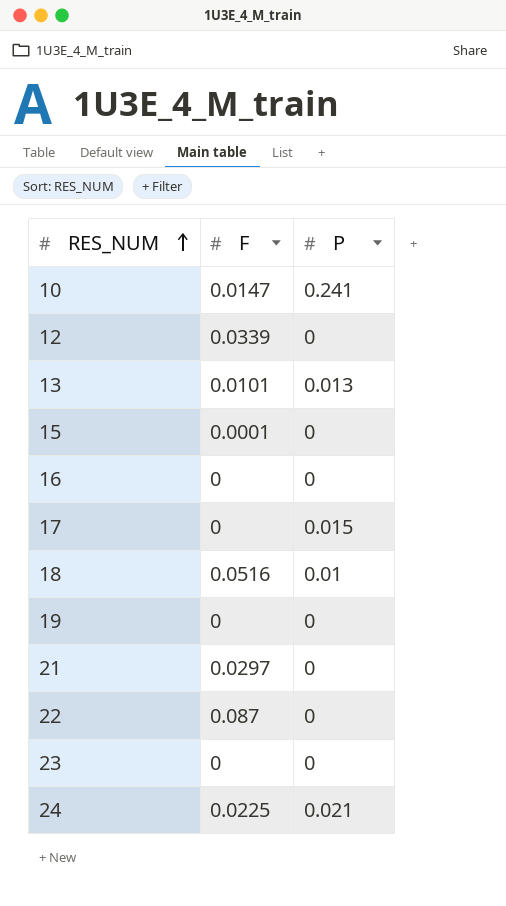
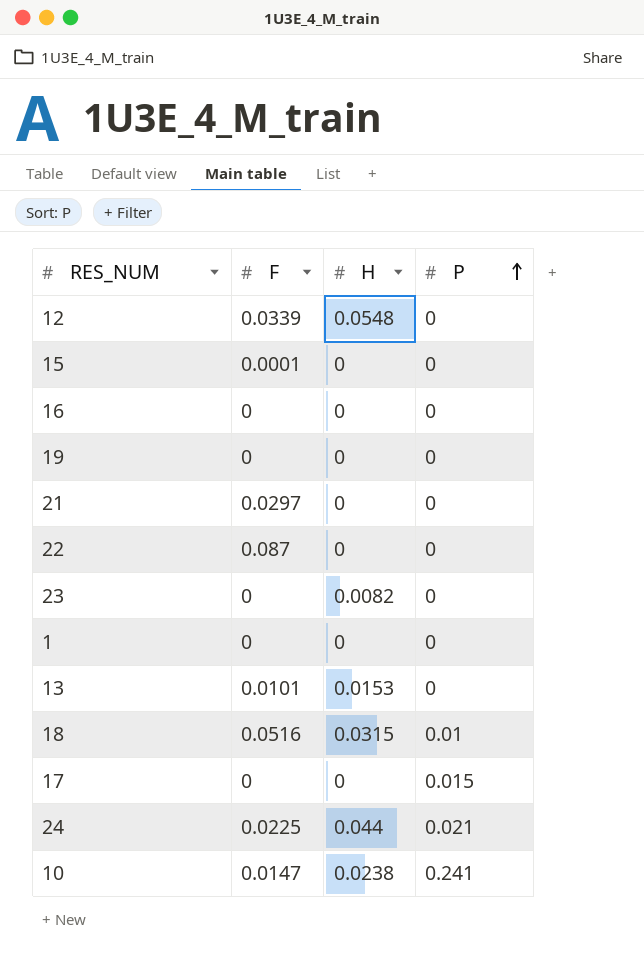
row order: RES_NUM ascending -> P ascending
column H | position: none -> 3
row 1: none -> 0 | 0 | 0
13 | P: 0.013 -> 0

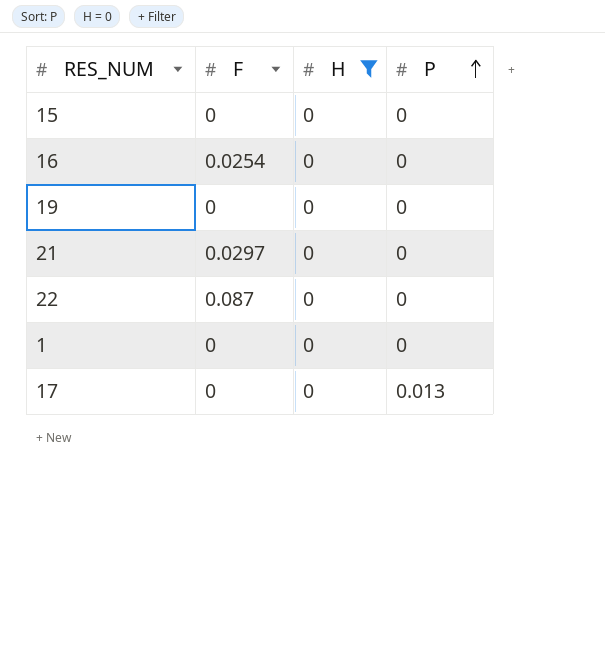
filter: none -> H = 0
15 | F: 0.0001 -> 0
16 | F: 0 -> 0.0254
17 | P: 0.015 -> 0.013

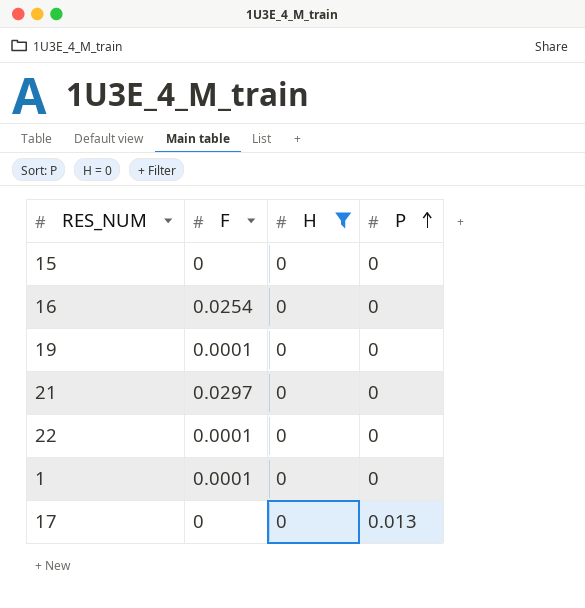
19 | F: 0 -> 0.0001
22 | F: 0.087 -> 0.0001
1 | F: 0 -> 0.0001

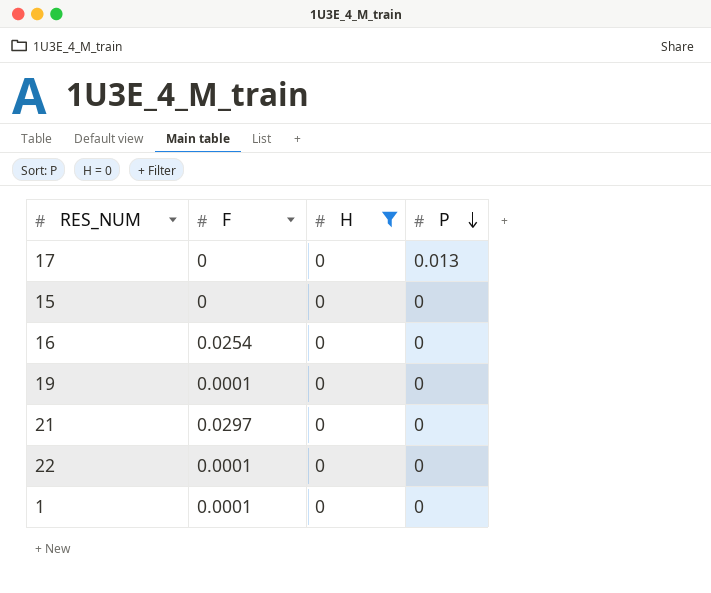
row order: P ascending -> P descending

